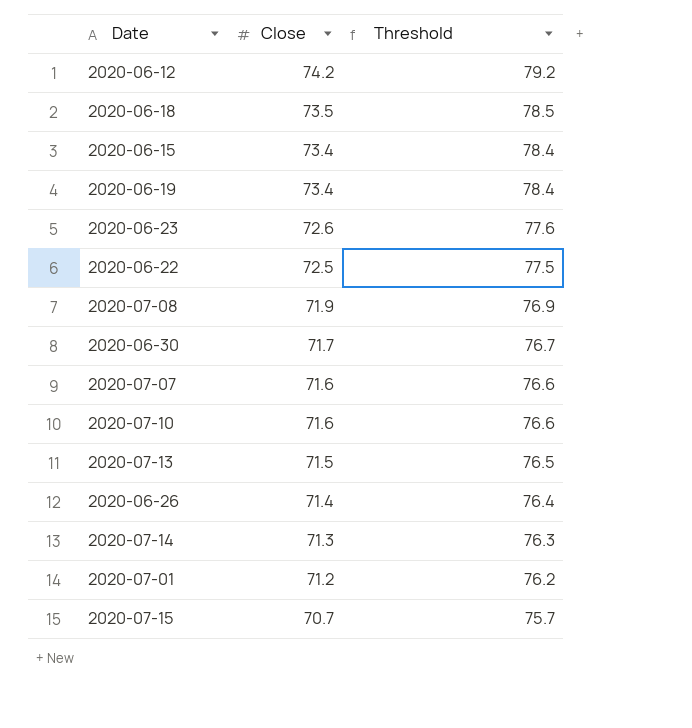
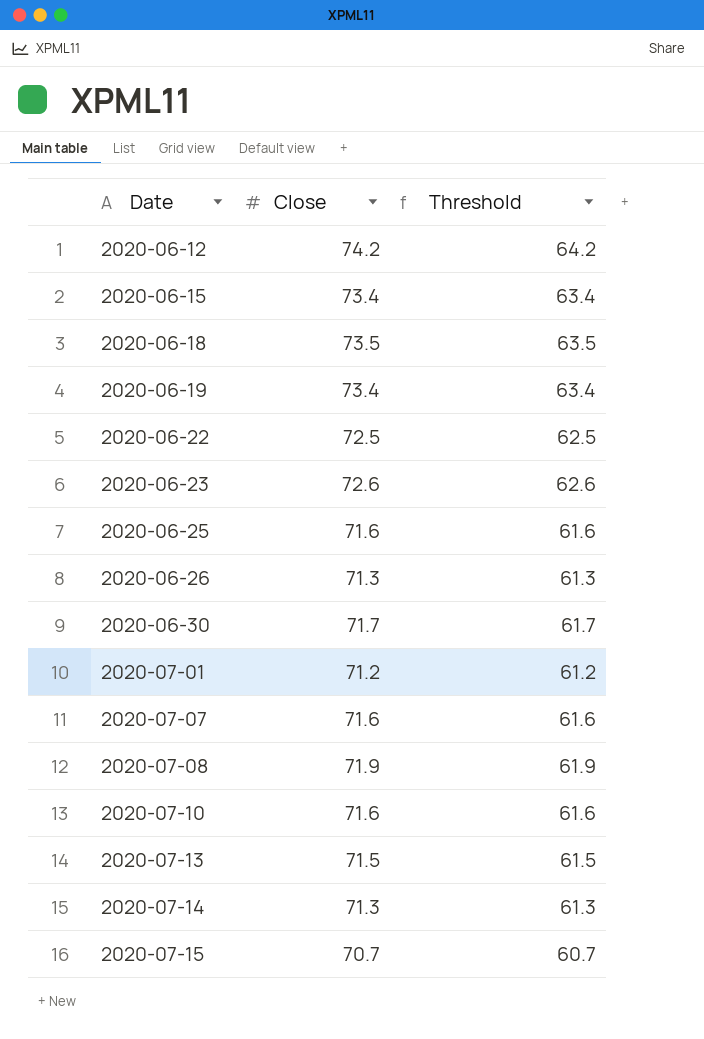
row order: Close descending -> Date ascending
column Threshold | formula: [Close] + 5 -> [Close] - 10
row 2020-06-25: none -> 71.6 | 61.6
2020-06-26 | Close: 71.4 -> 71.3

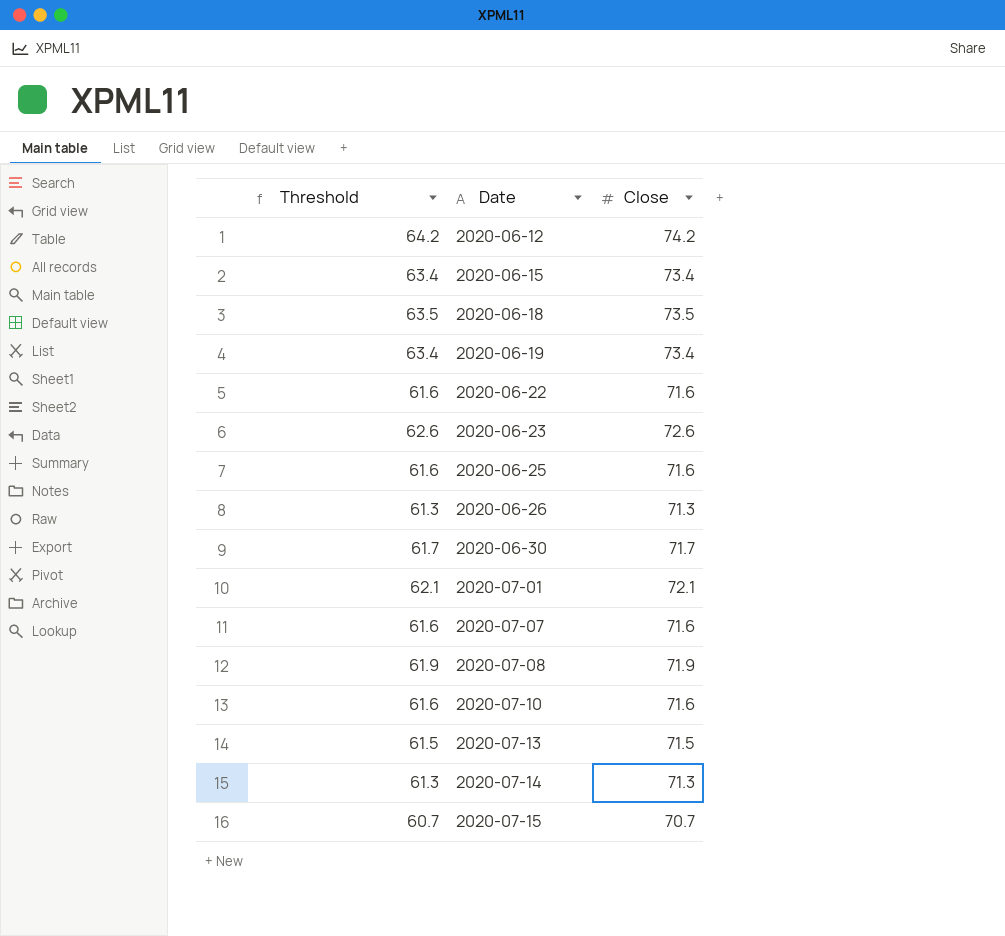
column Threshold | position: 3 -> 1
2020-06-22 | Threshold: 62.5 -> 61.6
2020-06-22 | Close: 72.5 -> 71.6
2020-07-01 | Threshold: 61.2 -> 62.1
2020-07-01 | Close: 71.2 -> 72.1

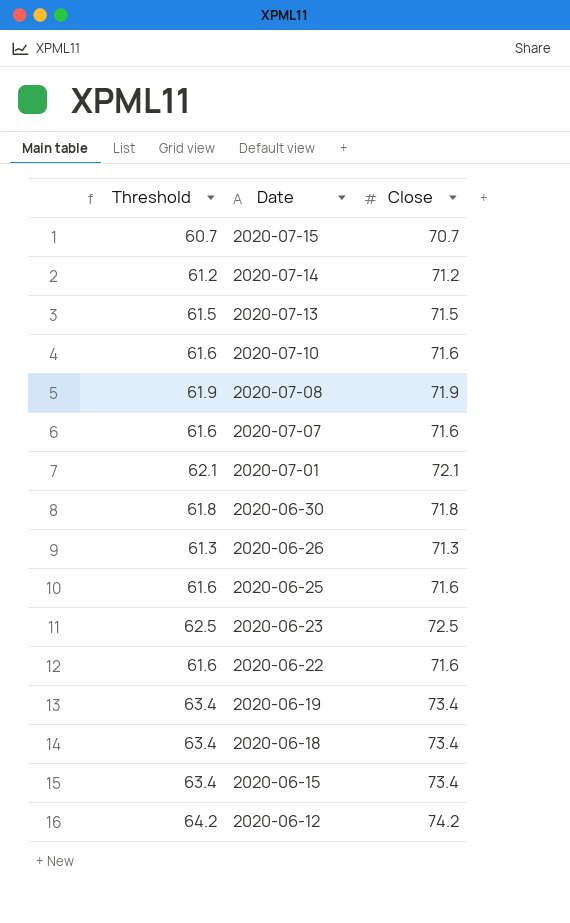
row order: Date ascending -> Date descending
2020-07-14 | Threshold: 61.3 -> 61.2
2020-07-14 | Close: 71.3 -> 71.2
2020-06-30 | Threshold: 61.7 -> 61.8
2020-06-30 | Close: 71.7 -> 71.8
2020-06-23 | Threshold: 62.6 -> 62.5
2020-06-23 | Close: 72.6 -> 72.5
2020-06-18 | Threshold: 63.5 -> 63.4
2020-06-18 | Close: 73.5 -> 73.4

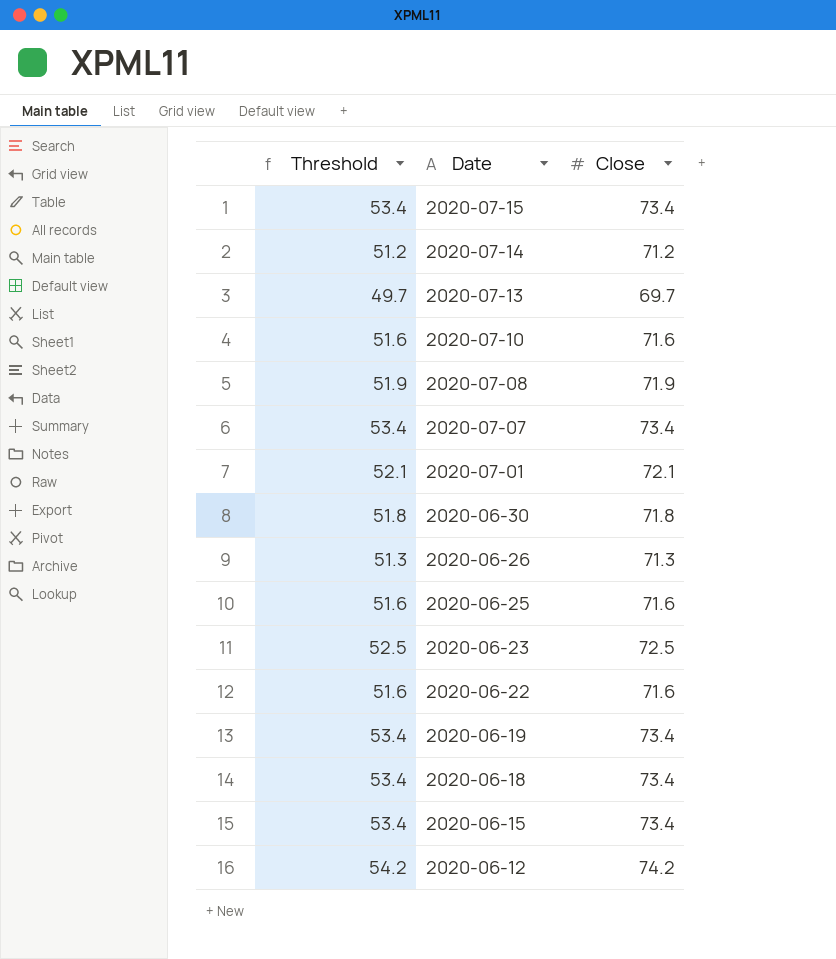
column Threshold | formula: [Close] - 10 -> [Close] - 20
2020-07-15 | Close: 70.7 -> 73.4
2020-07-13 | Close: 71.5 -> 69.7
2020-07-07 | Close: 71.6 -> 73.4

